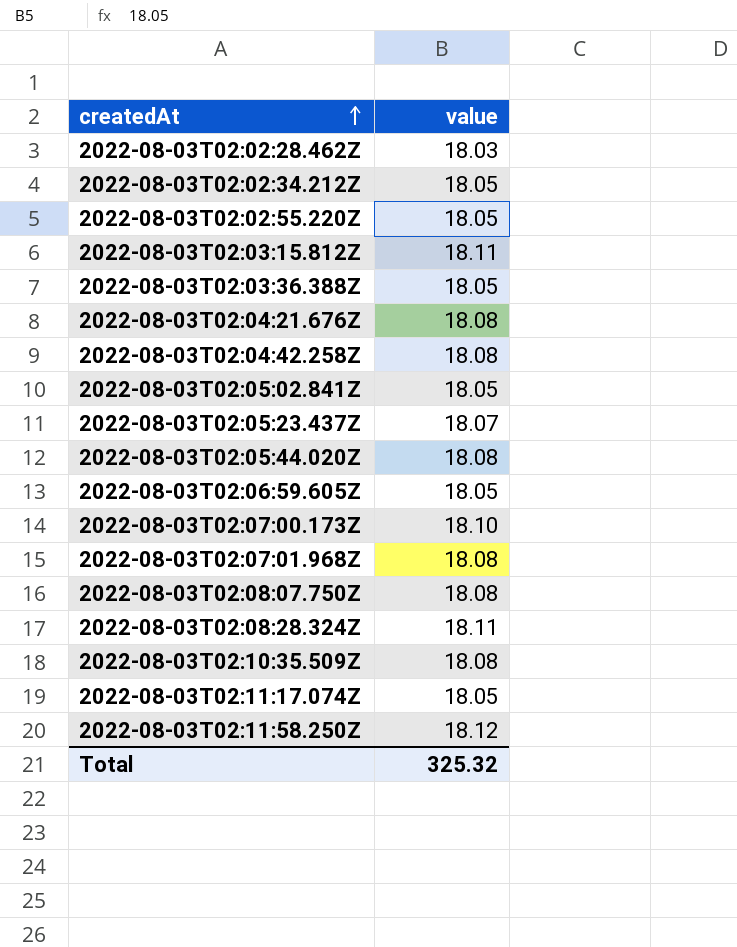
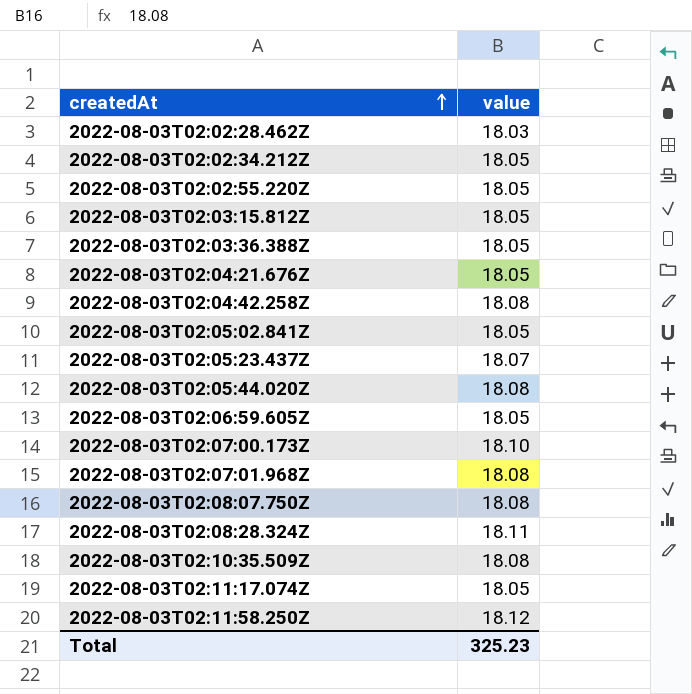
2022-08-03T02:03:15.812Z | value: 18.11 -> 18.05
2022-08-03T02:04:21.676Z | value: 18.08 -> 18.05
Total | value: 325.32 -> 325.23

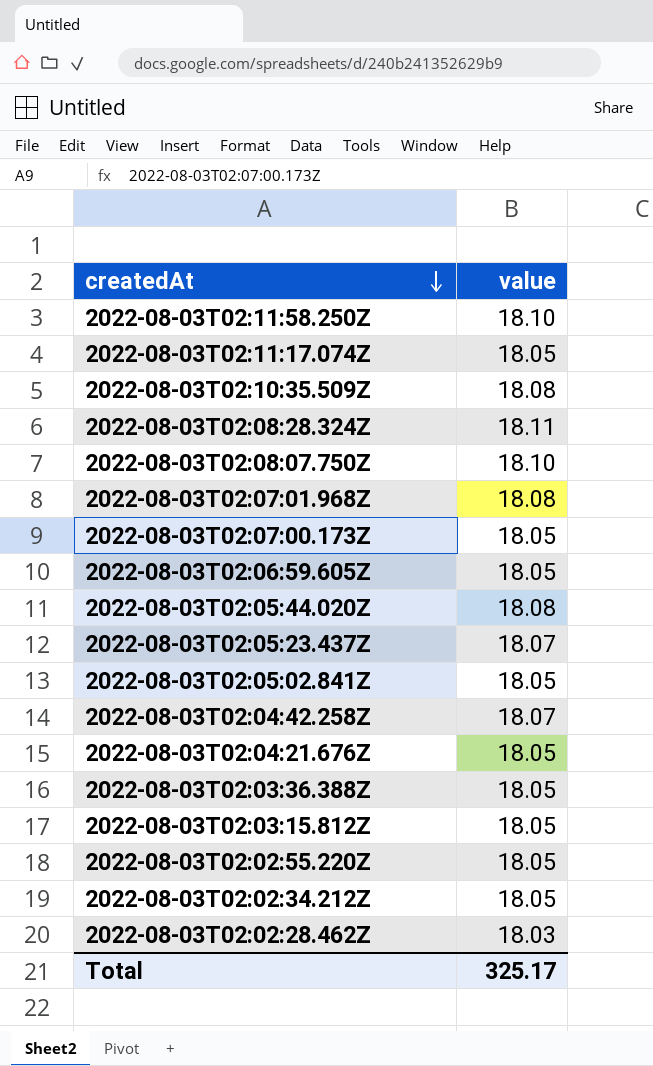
row order: createdAt ascending -> createdAt descending
2022-08-03T02:11:58.250Z | value: 18.12 -> 18.10
2022-08-03T02:08:07.750Z | value: 18.08 -> 18.10
2022-08-03T02:07:00.173Z | value: 18.10 -> 18.05
2022-08-03T02:04:42.258Z | value: 18.08 -> 18.07
Total | value: 325.23 -> 325.17

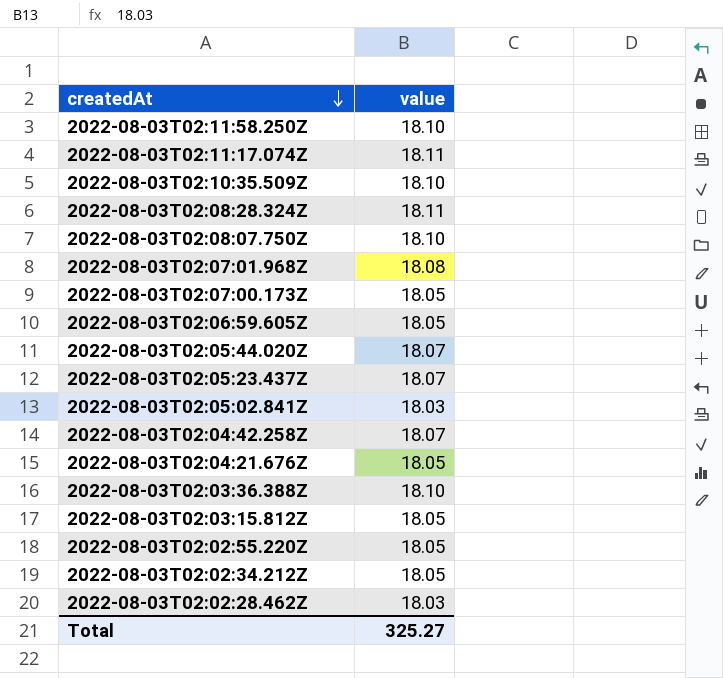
2022-08-03T02:11:17.074Z | value: 18.05 -> 18.11
2022-08-03T02:10:35.509Z | value: 18.08 -> 18.10
2022-08-03T02:05:44.020Z | value: 18.08 -> 18.07
2022-08-03T02:05:02.841Z | value: 18.05 -> 18.03
2022-08-03T02:03:36.388Z | value: 18.05 -> 18.10
Total | value: 325.17 -> 325.27

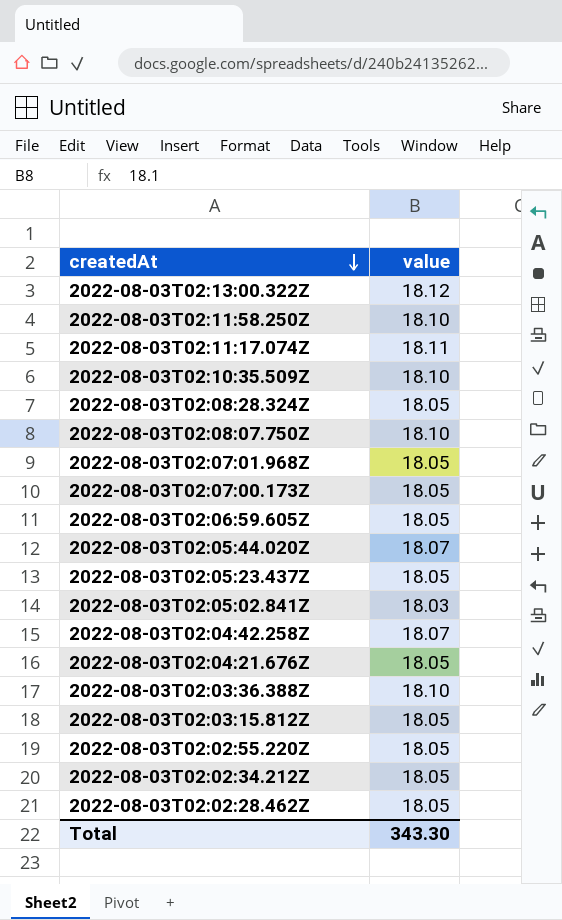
row 2022-08-03T02:13:00.322Z: none -> 18.12
2022-08-03T02:08:28.324Z | value: 18.11 -> 18.05
2022-08-03T02:07:01.968Z | value: 18.08 -> 18.05
2022-08-03T02:05:23.437Z | value: 18.07 -> 18.05
2022-08-03T02:02:28.462Z | value: 18.03 -> 18.05
Total | value: 325.27 -> 343.30

